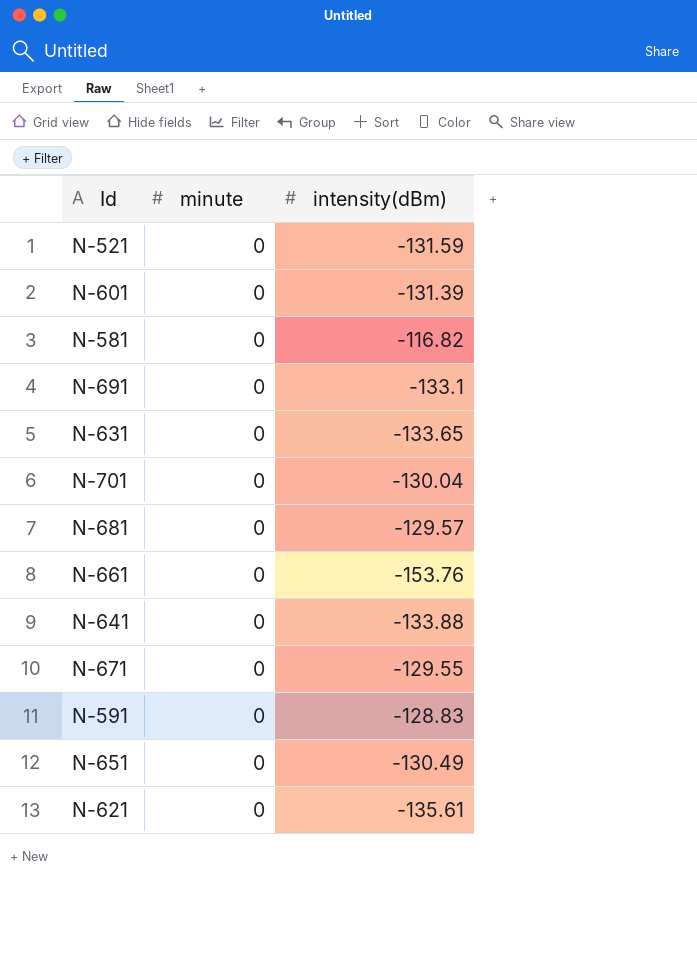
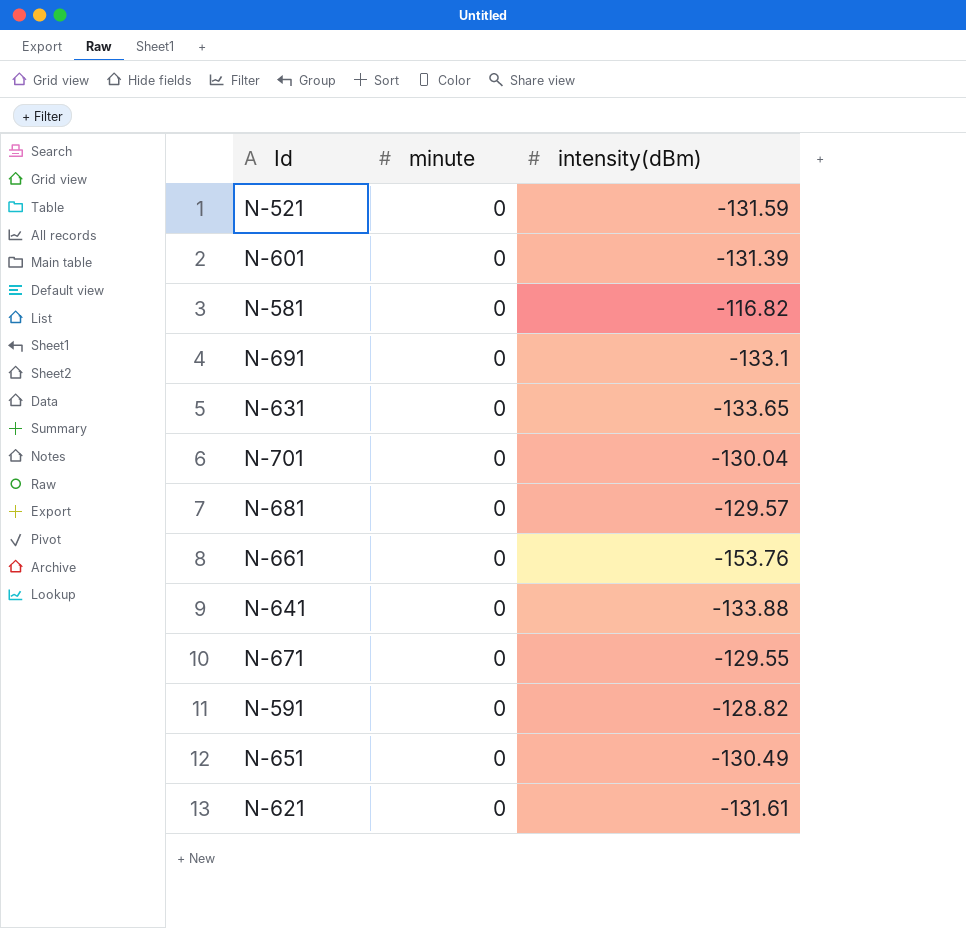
N-591 | intensity(dBm): -128.83 -> -128.82
N-621 | intensity(dBm): -135.61 -> -131.61

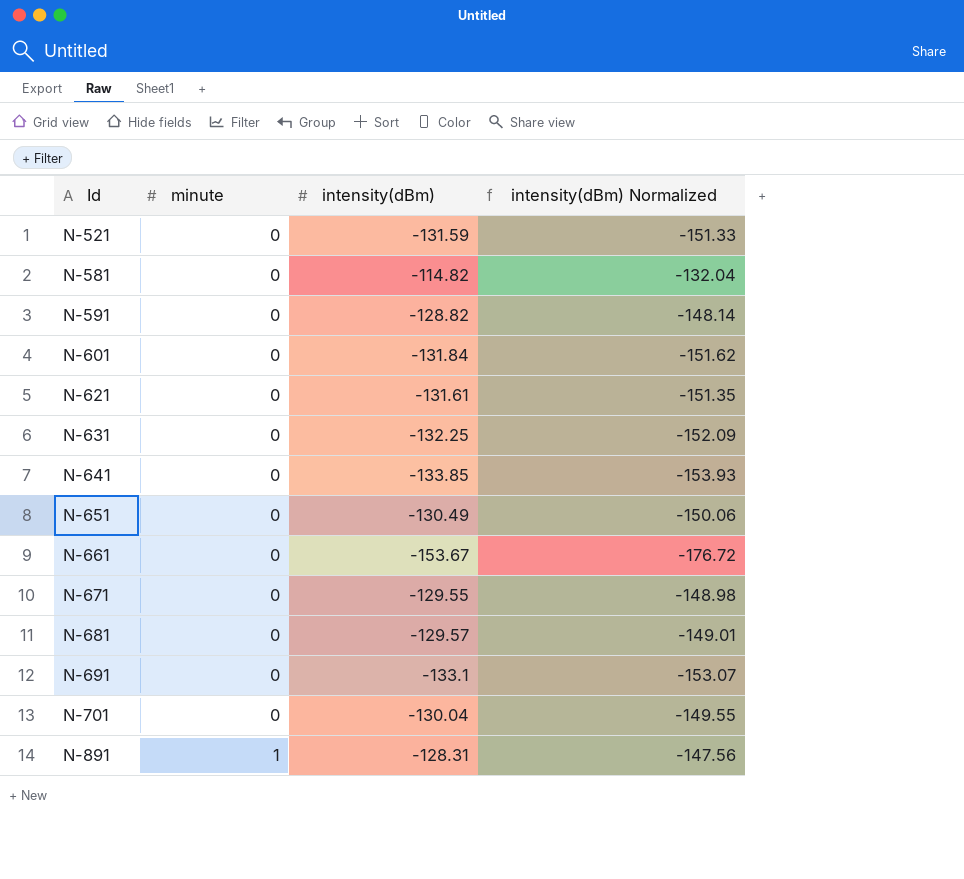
row order: none -> Id ascending
column intensity(dBm) Normalized | formula: none -> [intensity(dBm)] * 1.15
N-581 | intensity(dBm): -116.82 -> -114.82
N-601 | intensity(dBm): -131.39 -> -131.84
N-631 | intensity(dBm): -133.65 -> -132.25
N-641 | intensity(dBm): -133.88 -> -133.85
N-661 | intensity(dBm): -153.76 -> -153.67
row N-891: none -> 1 | -128.31 | -147.56

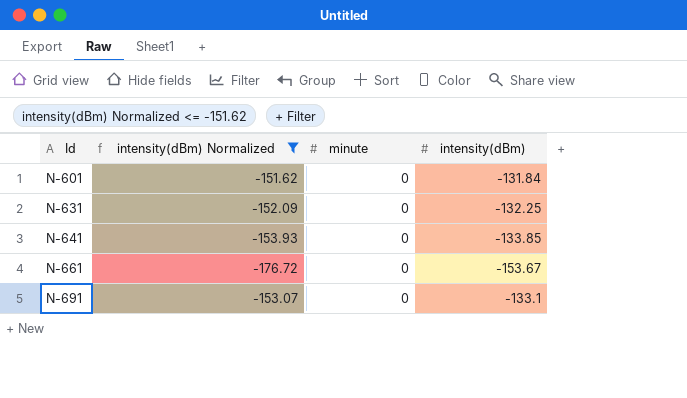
filter: none -> intensity(dBm) Normalized <= -151.62
column intensity(dBm) Normalized | position: 4 -> 2

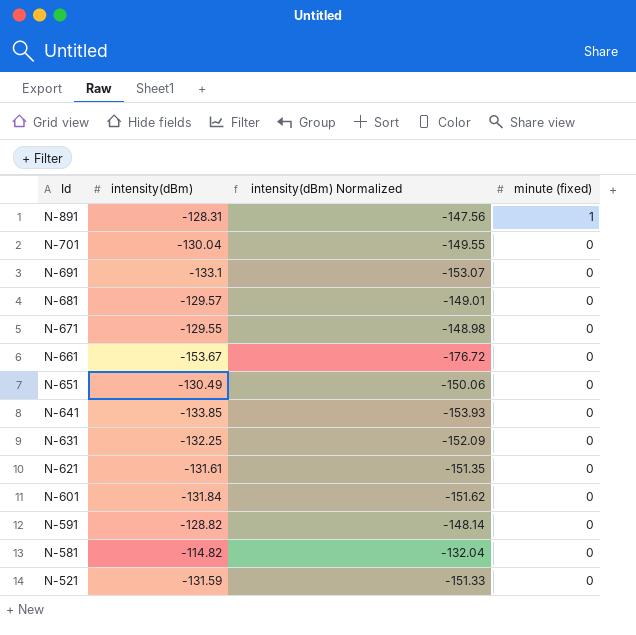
filter: intensity(dBm) Normalized <= -151.62 -> none
row order: Id ascending -> Id descending
column intensity(dBm) | position: 4 -> 2
column name: minute -> minute (fixed)

